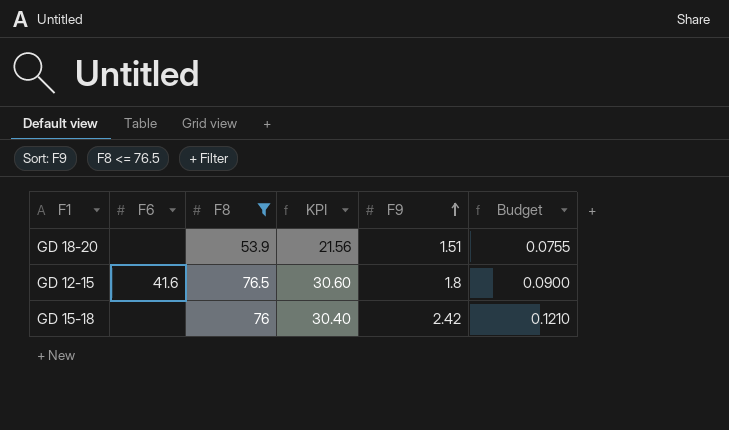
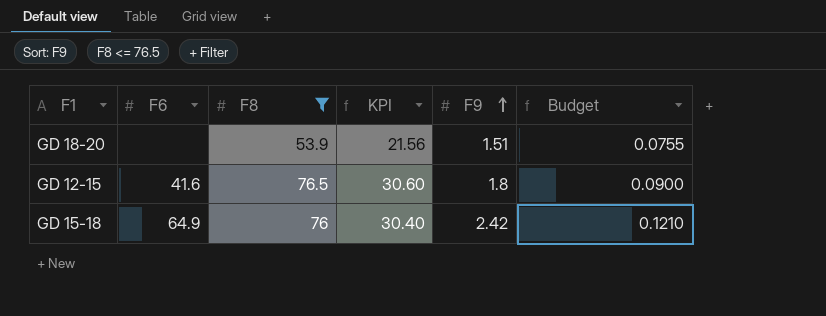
GD 15-18 | F6: none -> 64.9

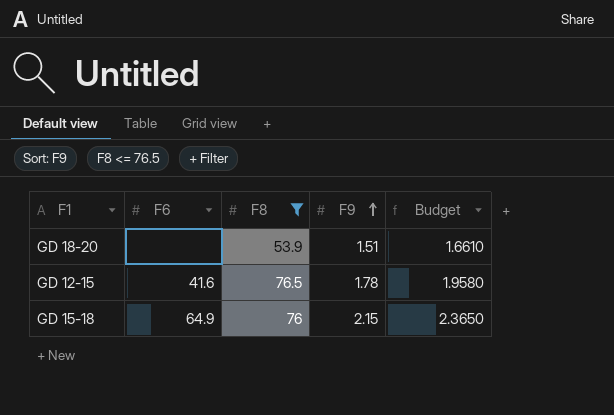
column KPI | formula: [F8] * 0.4 -> none
column Budget | formula: [F9] * 0.05 -> [F9] * 1.1
GD 12-15 | F9: 1.8 -> 1.78
GD 15-18 | F9: 2.42 -> 2.15

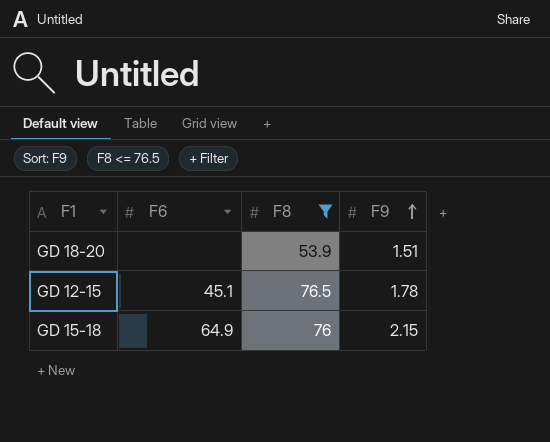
column Budget | formula: [F9] * 1.1 -> none
GD 12-15 | F6: 41.6 -> 45.1

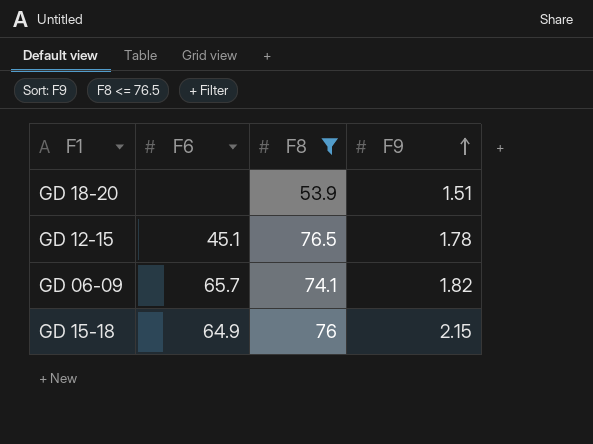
row GD 06-09: none -> 65.7 | 74.1 | 1.82

